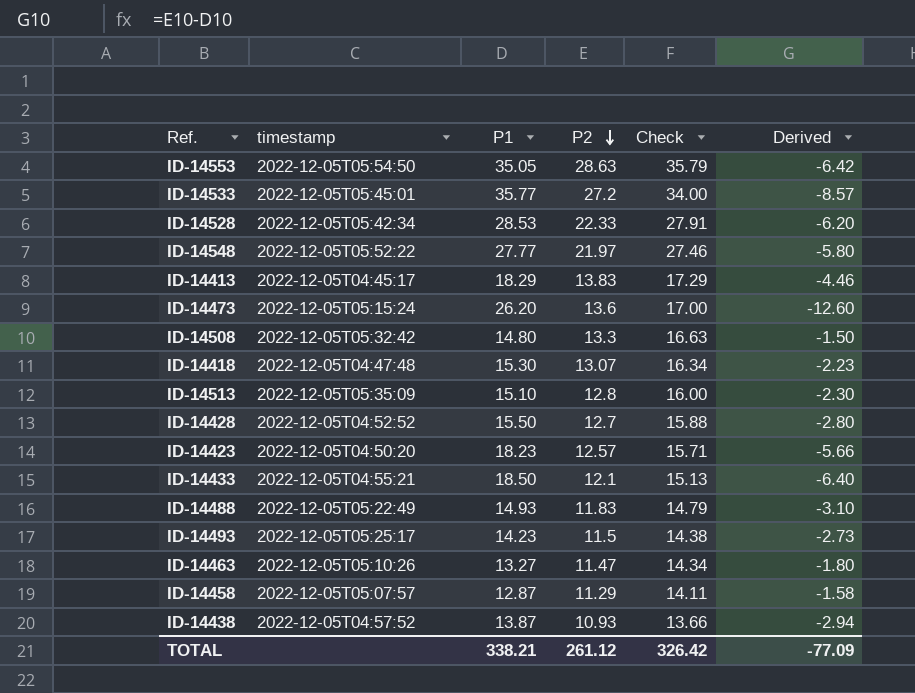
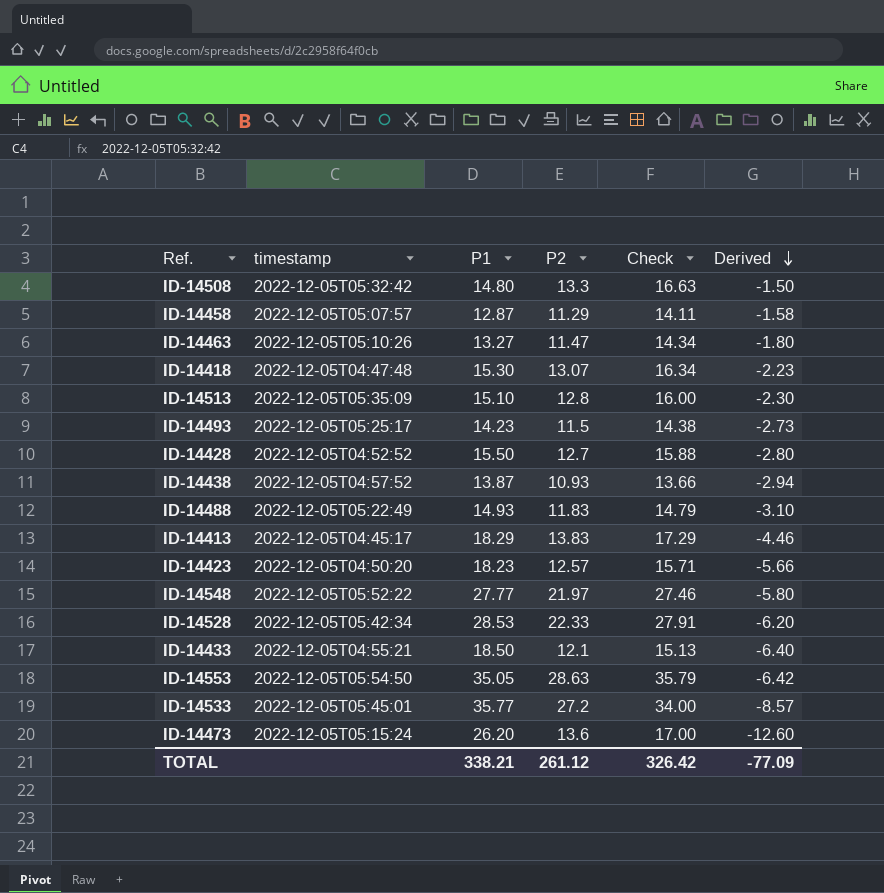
row order: P2 descending -> Derived descending

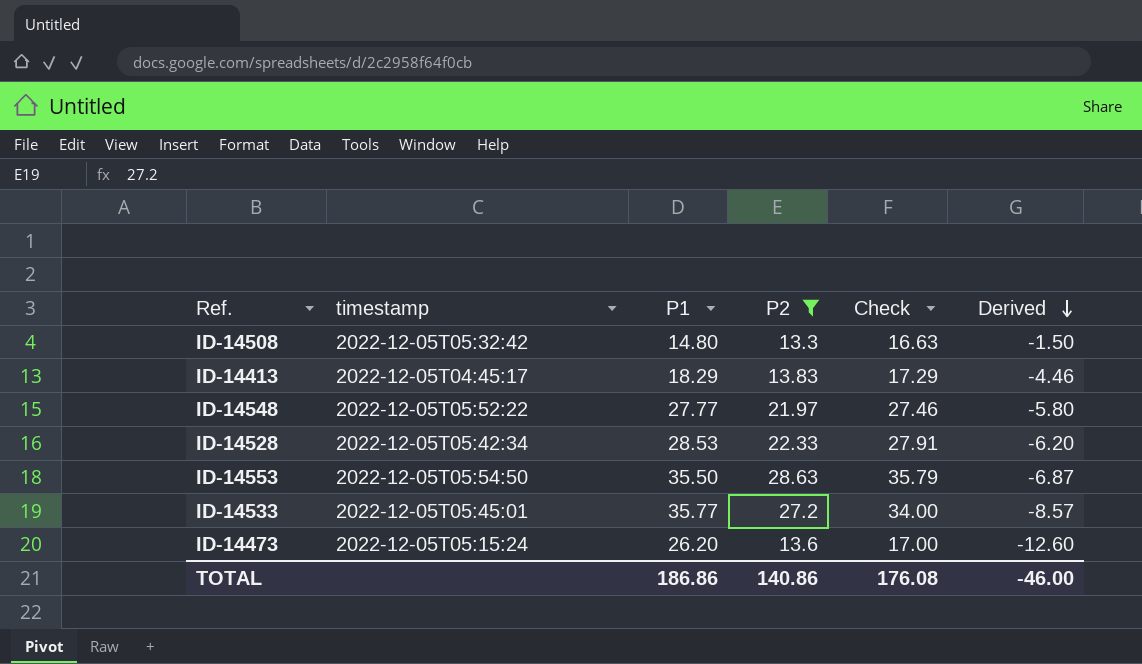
filter: none -> P2 >= 13.3
ID-14553 | P1: 35.05 -> 35.50
ID-14553 | Derived: -6.42 -> -6.87
TOTAL | P1: 338.21 -> 186.86
TOTAL | P2: 261.12 -> 140.86
TOTAL | Check: 326.42 -> 176.08
TOTAL | Derived: -77.09 -> -46.00

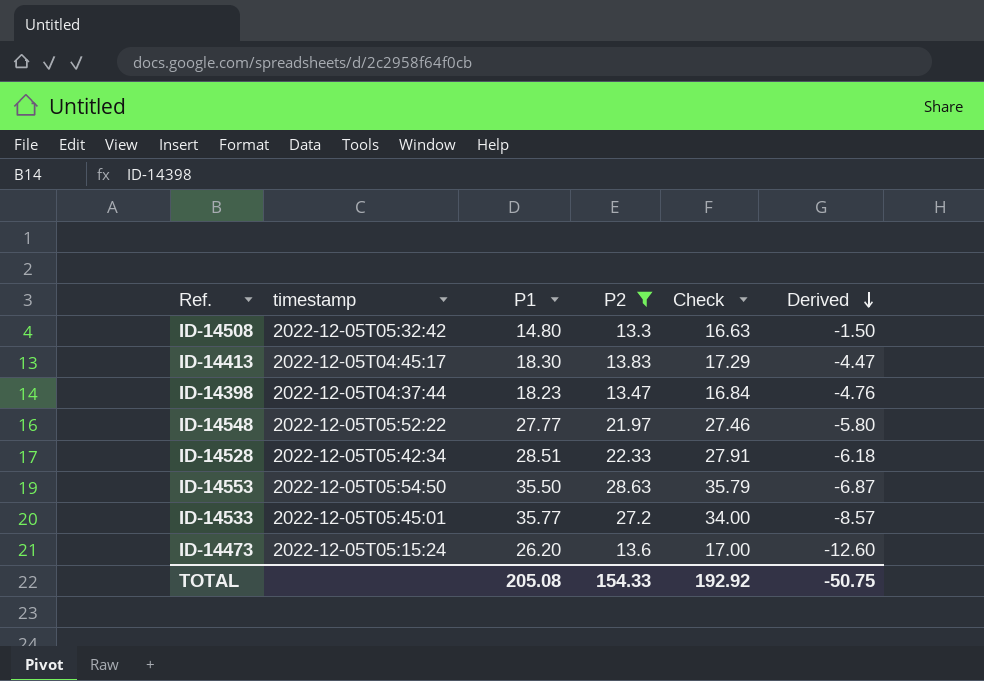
ID-14413 | P1: 18.29 -> 18.30
ID-14413 | Derived: -4.46 -> -4.47
row ID-14398: none -> 2022-12-05T04:37:44 | 18.23 | 13.47 | 16.84 | -4.76
ID-14528 | P1: 28.53 -> 28.51
ID-14528 | Derived: -6.20 -> -6.18
TOTAL | P1: 186.86 -> 205.08
TOTAL | P2: 140.86 -> 154.33
TOTAL | Check: 176.08 -> 192.92
TOTAL | Derived: -46.00 -> -50.75

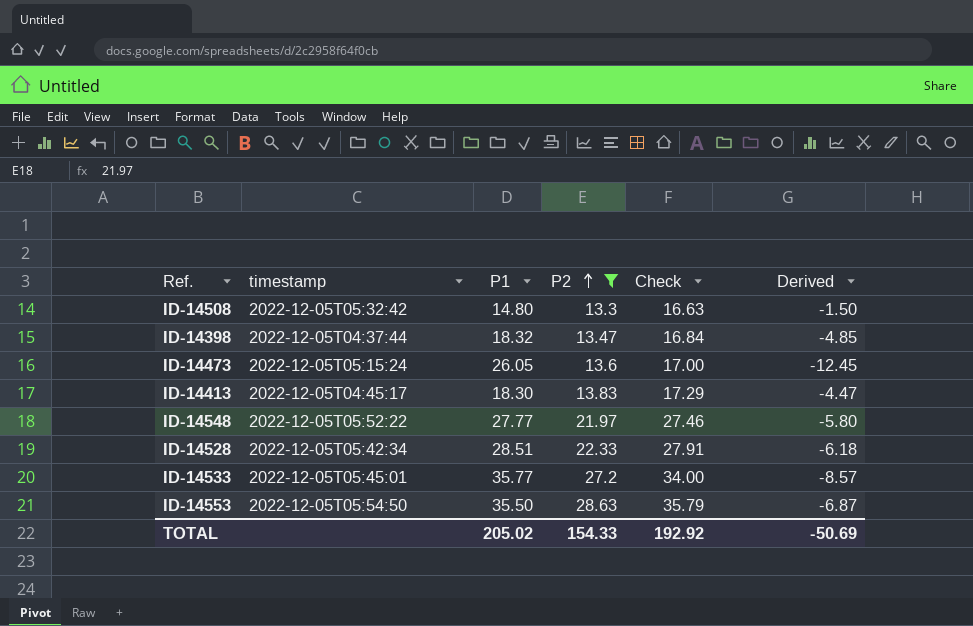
row order: Derived descending -> P2 ascending
ID-14398 | P1: 18.23 -> 18.32
ID-14398 | Derived: -4.76 -> -4.85
ID-14473 | P1: 26.20 -> 26.05
ID-14473 | Derived: -12.60 -> -12.45
TOTAL | P1: 205.08 -> 205.02
TOTAL | Derived: -50.75 -> -50.69

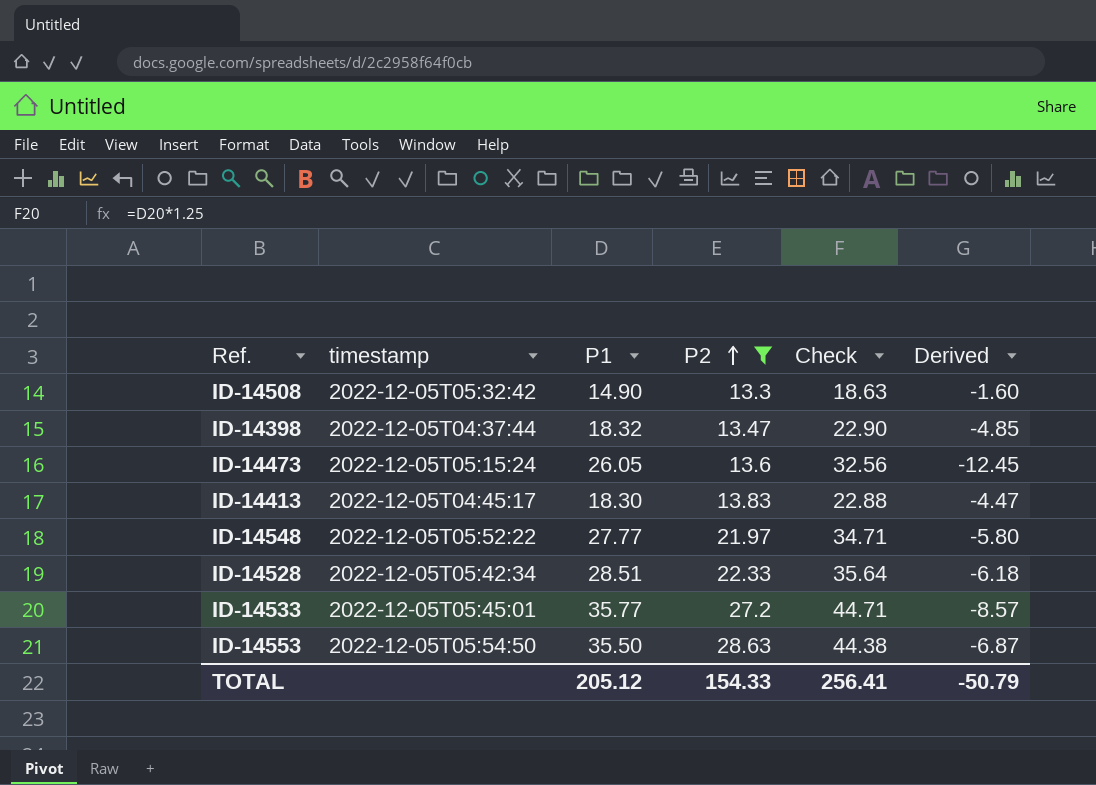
column Check | formula: [P2] * 1.25 -> [P1] * 1.25
ID-14508 | P1: 14.80 -> 14.90
ID-14508 | Derived: -1.50 -> -1.60
TOTAL | P1: 205.02 -> 205.12
TOTAL | Check: 192.92 -> 256.41
TOTAL | Derived: -50.69 -> -50.79

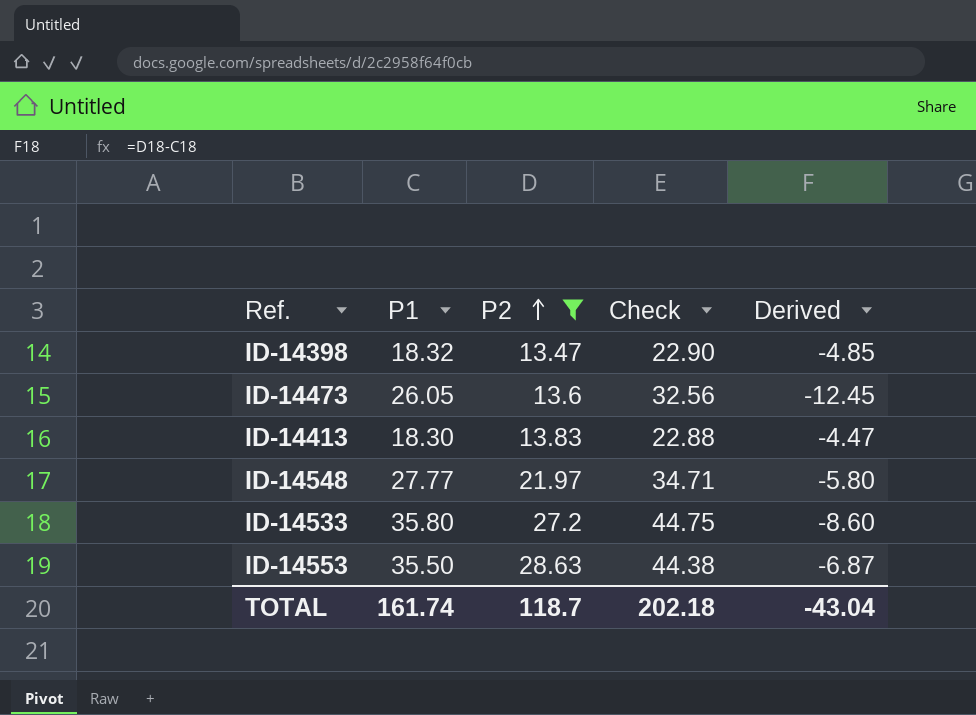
column timestamp | position: 2 -> none
row ID-14508: 2022-12-05T05:32:42 | 14.90 | 13.3 | 18.63 | -1.60 -> none
row ID-14528: 2022-12-05T05:42:34 | 28.51 | 22.33 | 35.64 | -6.18 -> none
ID-14533 | P1: 35.77 -> 35.80
ID-14533 | Check: 44.71 -> 44.75
ID-14533 | Derived: -8.57 -> -8.60
TOTAL | P1: 205.12 -> 161.74
TOTAL | P2: 154.33 -> 118.7
TOTAL | Check: 256.41 -> 202.18
TOTAL | Derived: -50.79 -> -43.04

